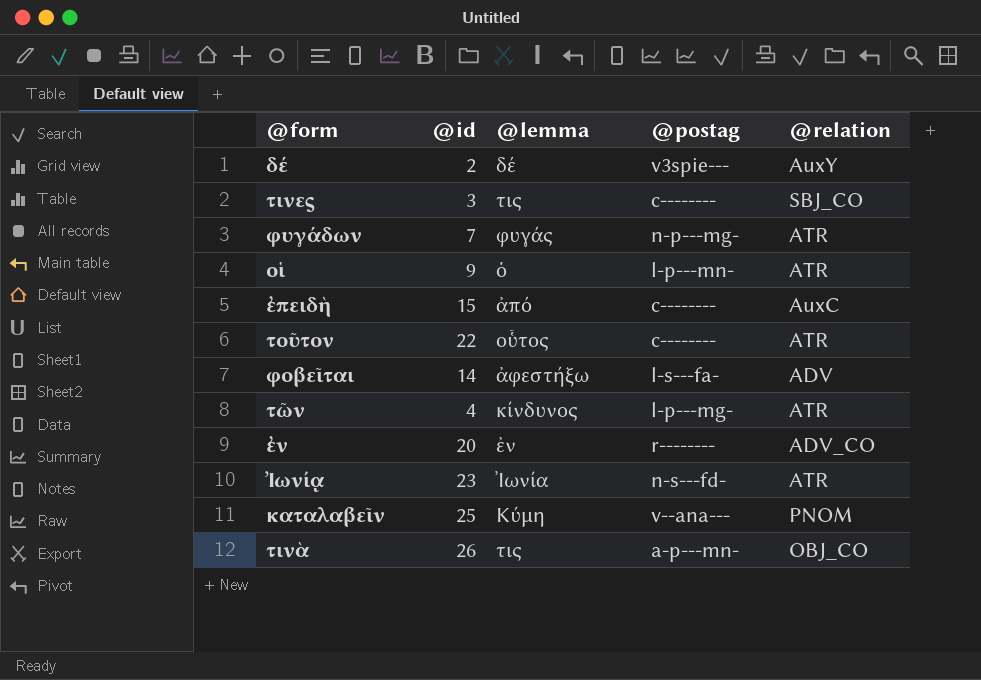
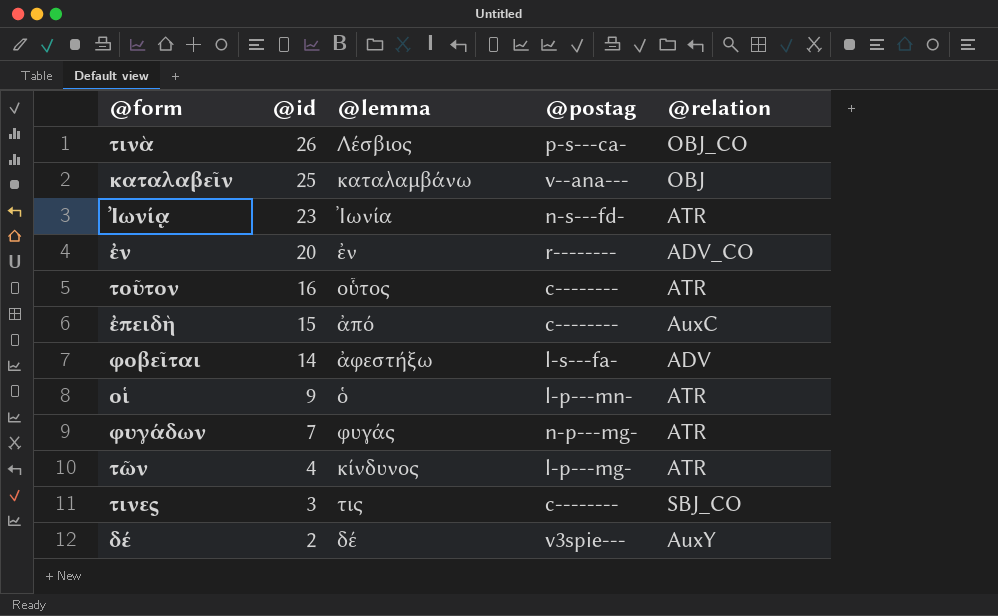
row order: none -> @id descending
τινὰ | @lemma: τις -> Λέσβιος
τινὰ | @postag: a-p---mn- -> p-s---ca-
καταλαβεῖν | @lemma: Κύμη -> καταλαμβάνω
καταλαβεῖν | @relation: PNOM -> OBJ
τοῦτον | @id: 22 -> 16

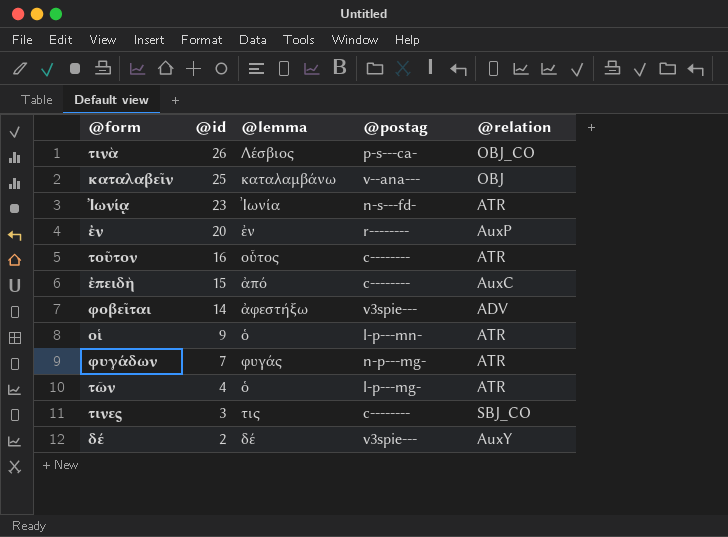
ἐν | @relation: ADV_CO -> AuxP
φοβεῖται | @postag: l-s---fa- -> v3spie---
τῶν | @lemma: κίνδυνος -> ὁ

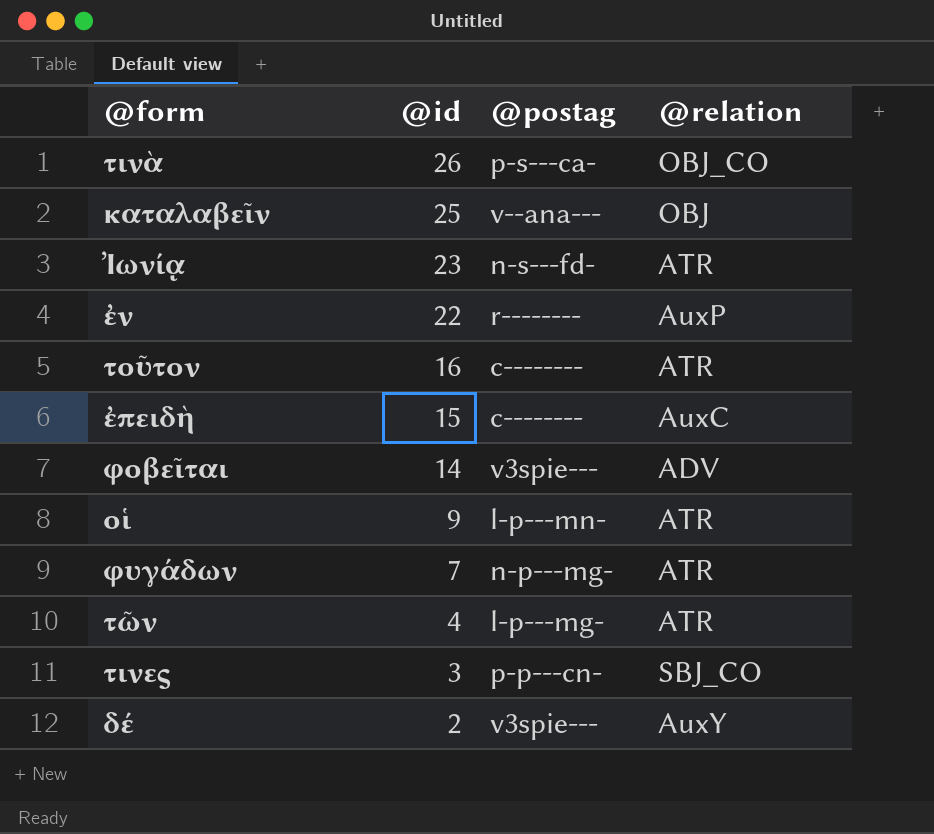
column @lemma | position: 3 -> none
ἐν | @id: 20 -> 22
τινες | @postag: c-------- -> p-p---cn-

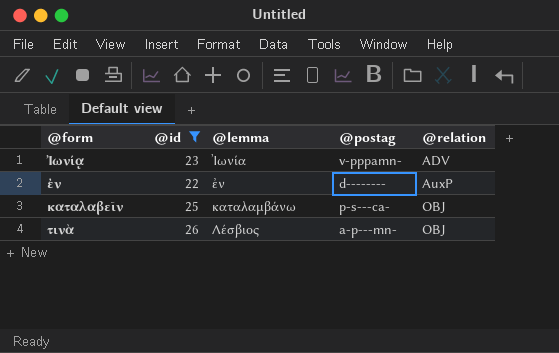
filter: none -> @id >= 22
row order: @id descending -> @relation ascending
column @lemma | position: none -> 3
Ἰωνίᾳ | @postag: n-s---fd- -> v-pppamn-
Ἰωνίᾳ | @relation: ATR -> ADV
ἐν | @postag: r-------- -> d--------
καταλαβεῖν | @postag: v--ana--- -> p-s---ca-
τινὰ | @postag: p-s---ca- -> a-p---mn-
τινὰ | @relation: OBJ_CO -> OBJ

